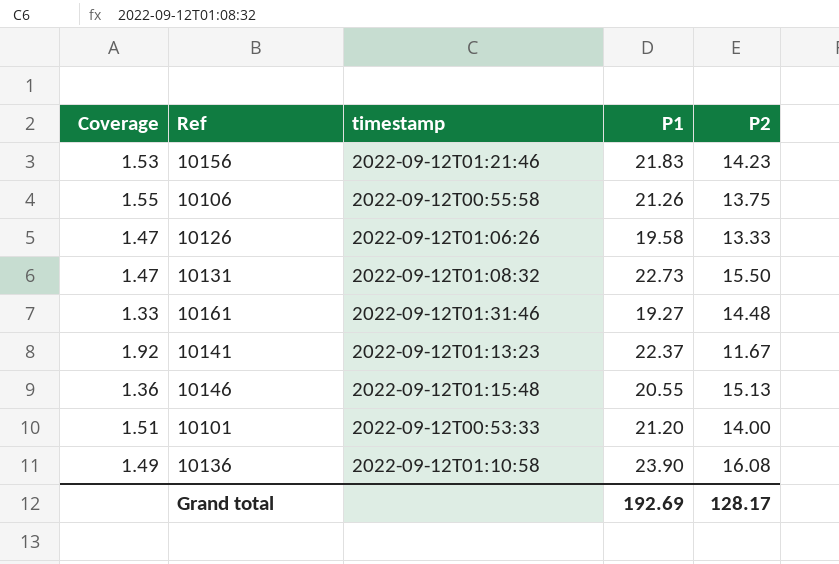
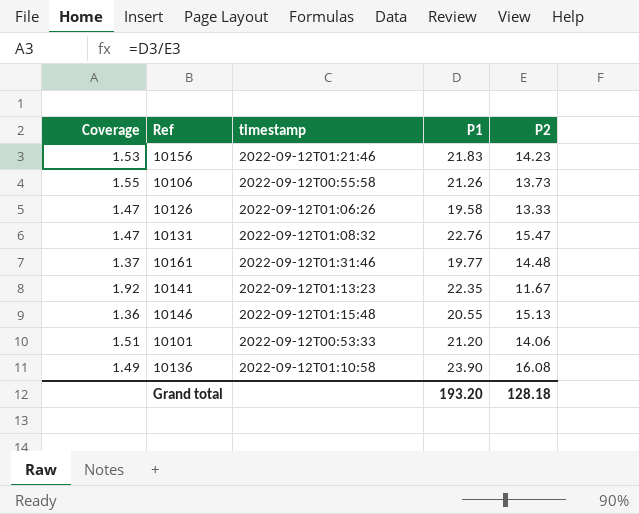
10106 | P2: 13.75 -> 13.73
10131 | P1: 22.73 -> 22.76
10131 | P2: 15.50 -> 15.47
10161 | Coverage: 1.33 -> 1.37
10161 | P1: 19.27 -> 19.77
10141 | P1: 22.37 -> 22.35
10101 | P2: 14.00 -> 14.06
Grand total | P1: 192.69 -> 193.20
Grand total | P2: 128.17 -> 128.18

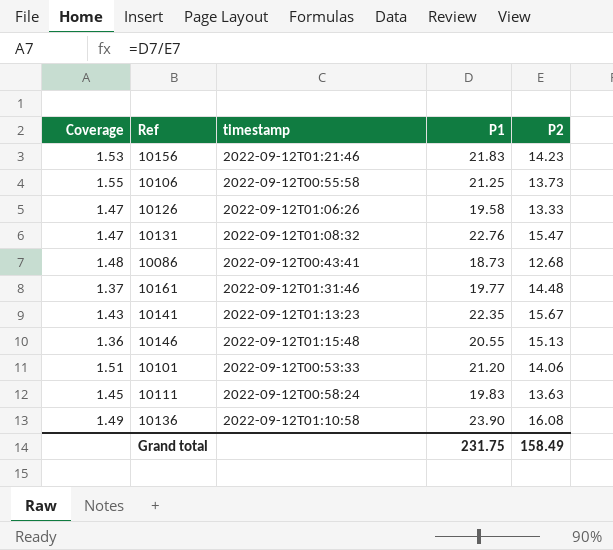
10106 | P1: 21.26 -> 21.25
row 10086: none -> 1.48 | 2022-09-12T00:43:41 | 18.73 | 12.68
10141 | Coverage: 1.92 -> 1.43
10141 | P2: 11.67 -> 15.67
row 10111: none -> 1.45 | 2022-09-12T00:58:24 | 19.83 | 13.63
Grand total | P1: 193.20 -> 231.75
Grand total | P2: 128.18 -> 158.49

